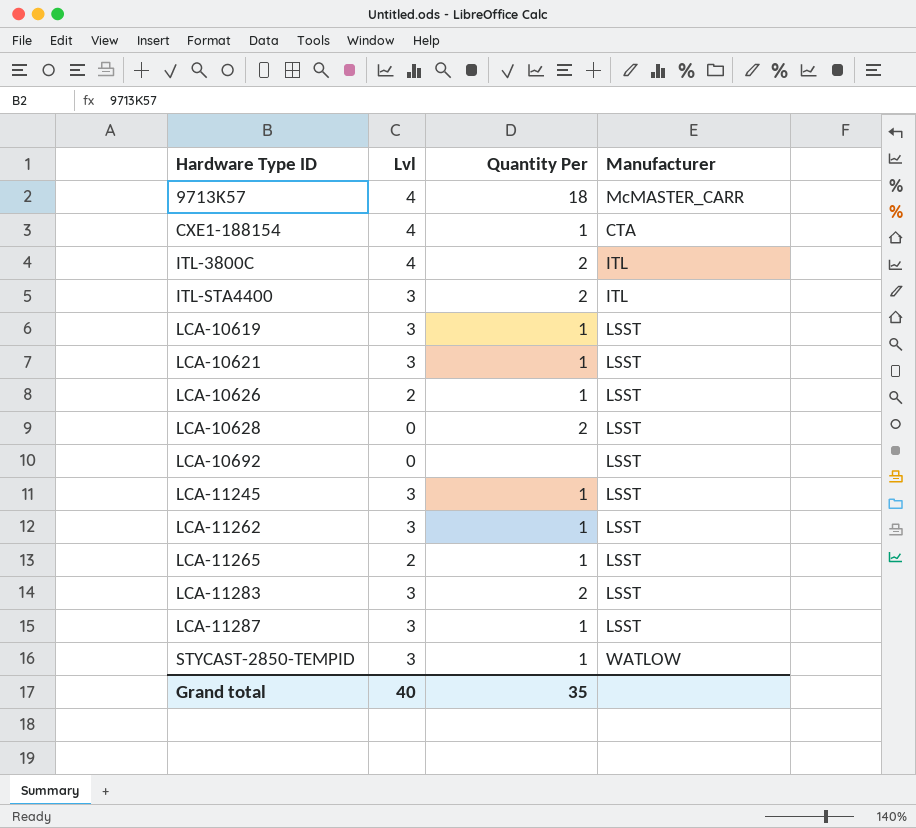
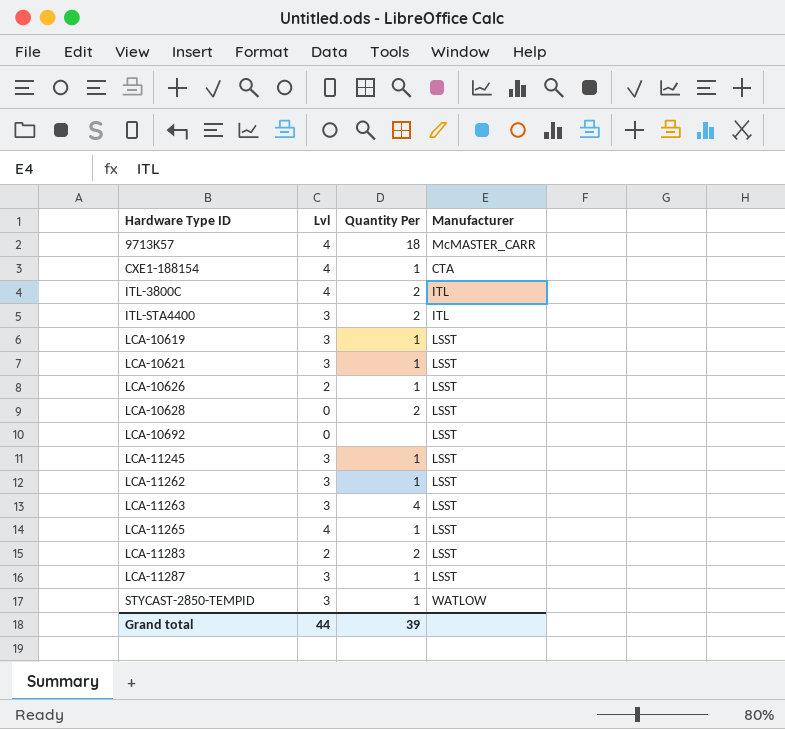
row LCA-11263: none -> 3 | 4 | LSST
LCA-11265 | Lvl: 2 -> 4
LCA-11283 | Lvl: 3 -> 2
Grand total | Lvl: 40 -> 44
Grand total | Quantity Per: 35 -> 39

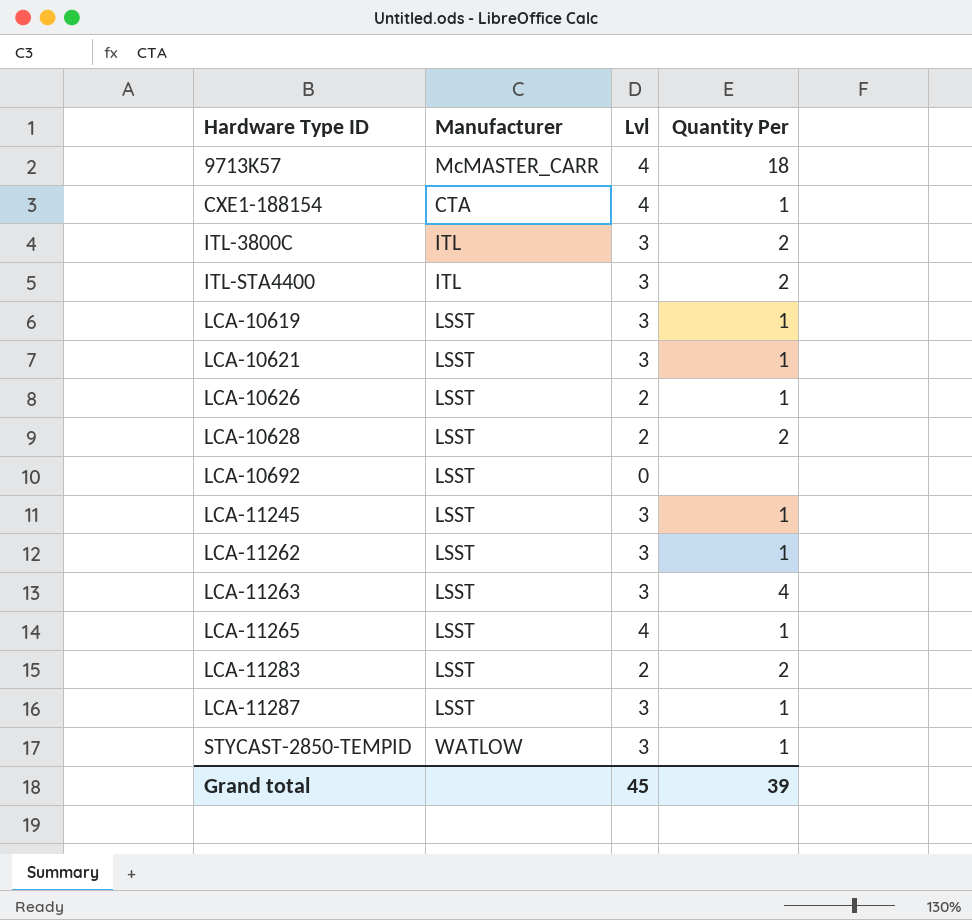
column Manufacturer | position: 4 -> 2
ITL-3800C | Lvl: 4 -> 3
LCA-10628 | Lvl: 0 -> 2
Grand total | Lvl: 44 -> 45

